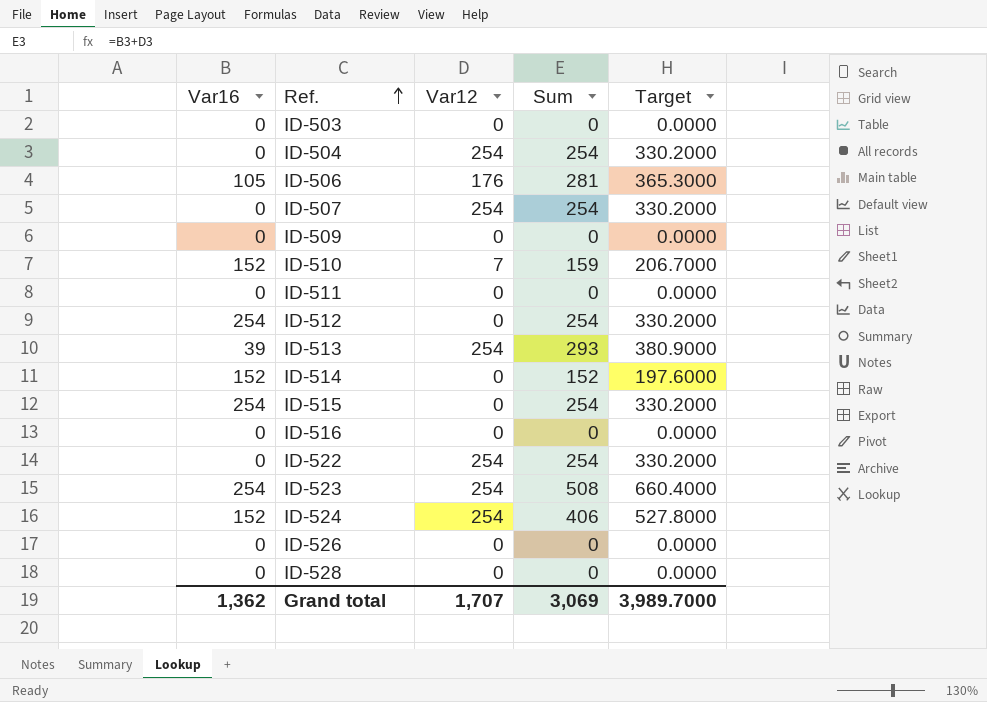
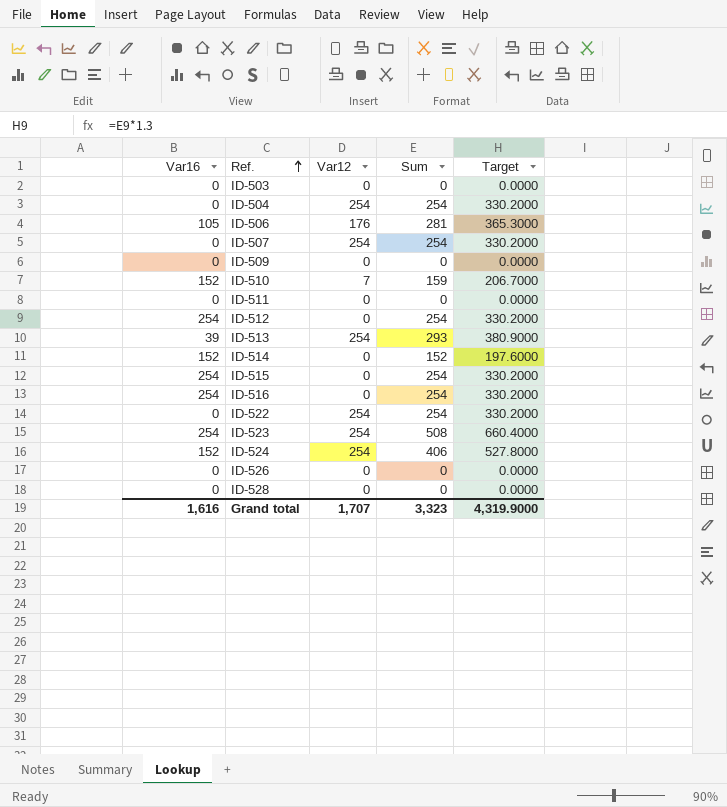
ID-516 | Var16: 0 -> 254
ID-516 | Sum: 0 -> 254
ID-516 | Target: 0.0000 -> 330.2000
Grand total | Var16: 1,362 -> 1,616
Grand total | Sum: 3,069 -> 3,323
Grand total | Target: 3,989.7000 -> 4,319.9000

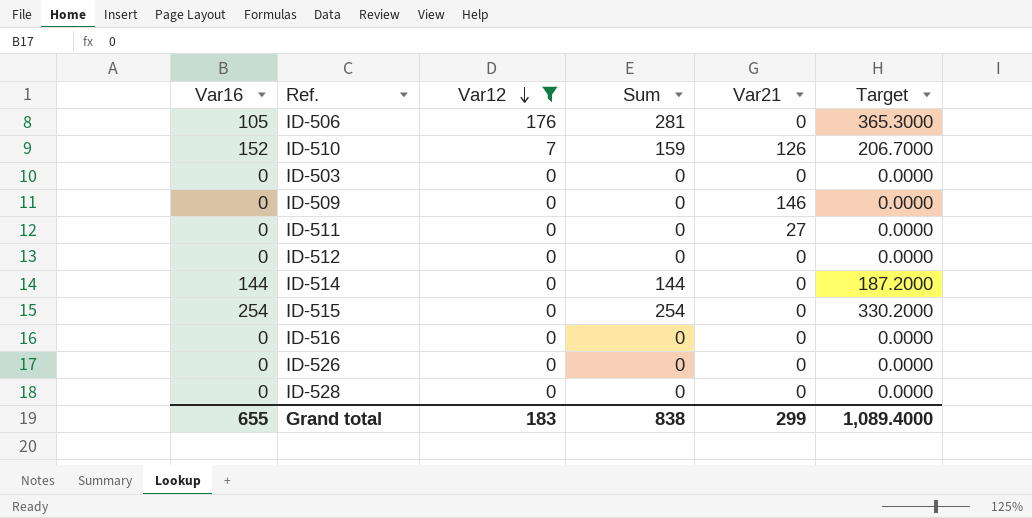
filter: none -> Var12 != 254
row order: Ref. ascending -> Var12 descending
column Var21 | position: none -> 5
ID-512 | Var16: 254 -> 0
ID-512 | Sum: 254 -> 0
ID-512 | Target: 330.2000 -> 0.0000
ID-514 | Var16: 152 -> 144
ID-514 | Sum: 152 -> 144
ID-514 | Target: 197.6000 -> 187.2000
ID-516 | Var16: 254 -> 0
ID-516 | Sum: 254 -> 0
ID-516 | Target: 330.2000 -> 0.0000
Grand total | Var16: 1,616 -> 655
Grand total | Var12: 1,707 -> 183
Grand total | Sum: 3,323 -> 838
Grand total | Target: 4,319.9000 -> 1,089.4000

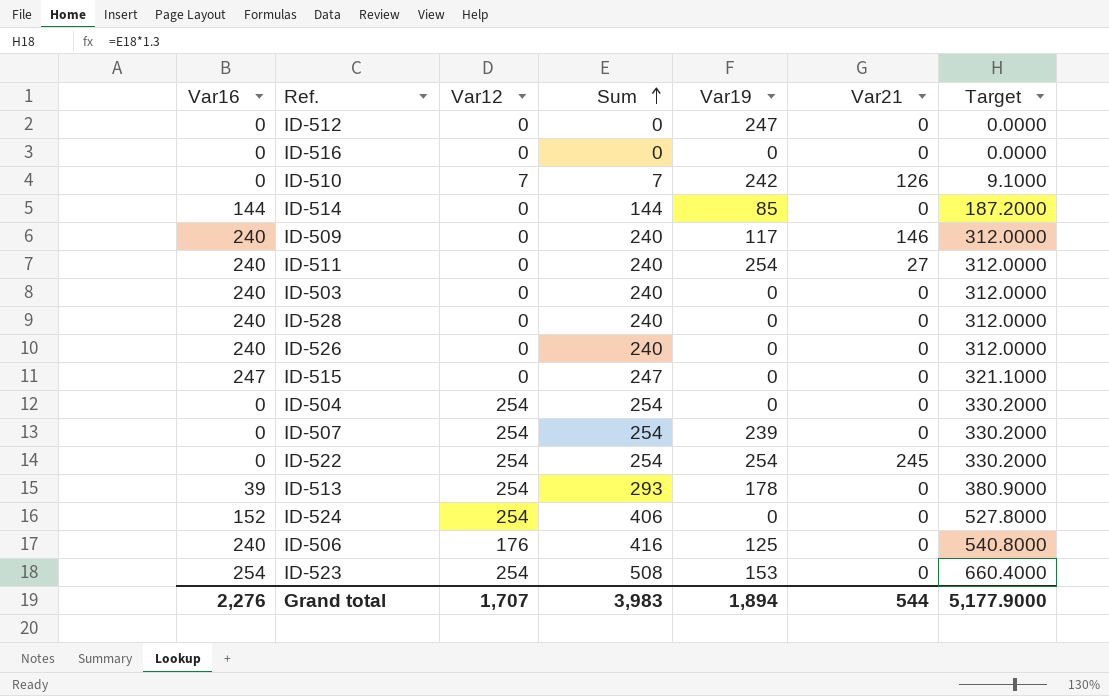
filter: Var12 != 254 -> none
row order: Var12 descending -> Sum ascending
column Var19 | position: none -> 5
ID-510 | Var16: 152 -> 0
ID-510 | Sum: 159 -> 7
ID-510 | Target: 206.7000 -> 9.1000
ID-509 | Var16: 0 -> 240
ID-509 | Sum: 0 -> 240
ID-509 | Target: 0.0000 -> 312.0000
ID-511 | Var16: 0 -> 240
ID-511 | Sum: 0 -> 240
ID-511 | Target: 0.0000 -> 312.0000
ID-503 | Var16: 0 -> 240
ID-503 | Sum: 0 -> 240
ID-503 | Target: 0.0000 -> 312.0000
ID-528 | Var16: 0 -> 240
ID-528 | Sum: 0 -> 240
ID-528 | Target: 0.0000 -> 312.0000
ID-526 | Var16: 0 -> 240
ID-526 | Sum: 0 -> 240
ID-526 | Target: 0.0000 -> 312.0000
ID-515 | Var16: 254 -> 247
ID-515 | Sum: 254 -> 247
ID-515 | Target: 330.2000 -> 321.1000
ID-506 | Var16: 105 -> 240
ID-506 | Sum: 281 -> 416
ID-506 | Target: 365.3000 -> 540.8000
Grand total | Var16: 655 -> 2,276
Grand total | Var12: 183 -> 1,707
Grand total | Sum: 838 -> 3,983
Grand total | Var21: 299 -> 544
Grand total | Target: 1,089.4000 -> 5,177.9000

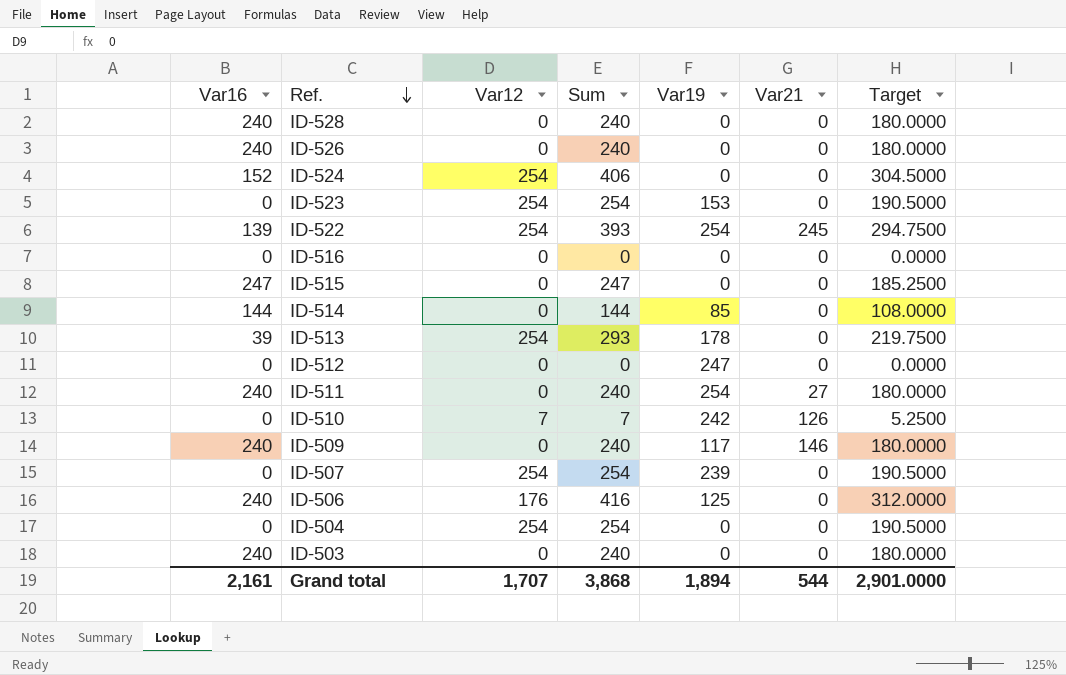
row order: Sum ascending -> Ref. descending
column Target | formula: [Sum] * 1.3 -> [Sum] * 0.75
ID-523 | Var16: 254 -> 0
ID-523 | Sum: 508 -> 254
ID-522 | Var16: 0 -> 139
ID-522 | Sum: 254 -> 393
Grand total | Var16: 2,276 -> 2,161
Grand total | Sum: 3,983 -> 3,868
Grand total | Target: 5,177.9000 -> 2,901.0000

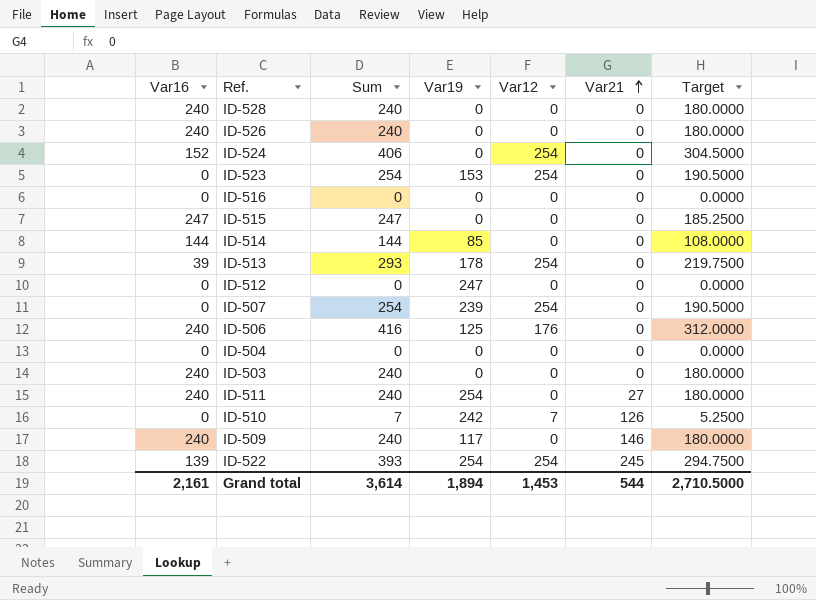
row order: Ref. descending -> Var21 ascending
column Var12 | position: 3 -> 5
ID-504 | Sum: 254 -> 0
ID-504 | Var12: 254 -> 0
ID-504 | Target: 190.5000 -> 0.0000
Grand total | Sum: 3,868 -> 3,614
Grand total | Var12: 1,707 -> 1,453
Grand total | Target: 2,901.0000 -> 2,710.5000

